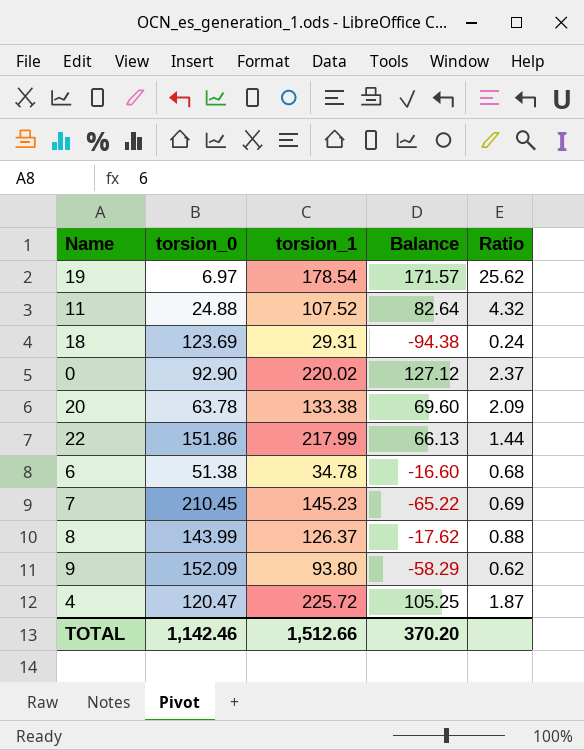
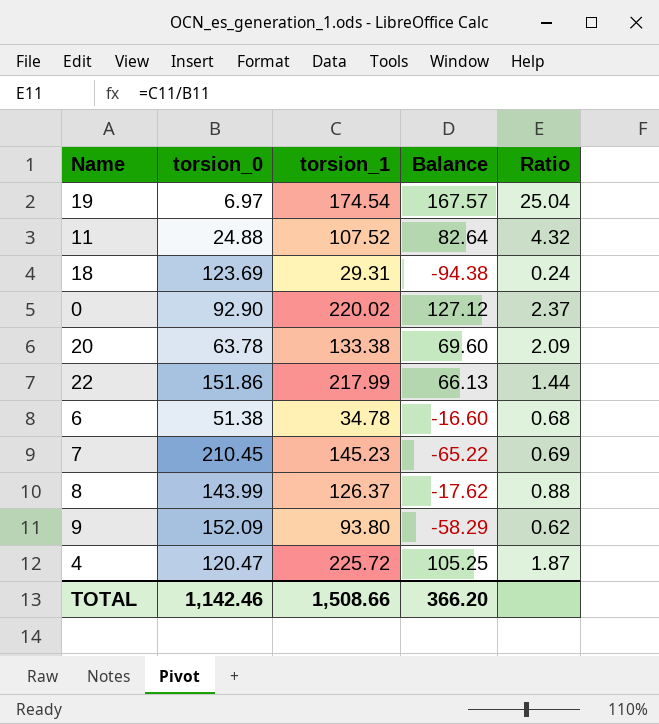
19 | torsion_1: 178.54 -> 174.54
19 | Balance: 171.57 -> 167.57
19 | Ratio: 25.62 -> 25.04
TOTAL | torsion_1: 1,512.66 -> 1,508.66
TOTAL | Balance: 370.20 -> 366.20

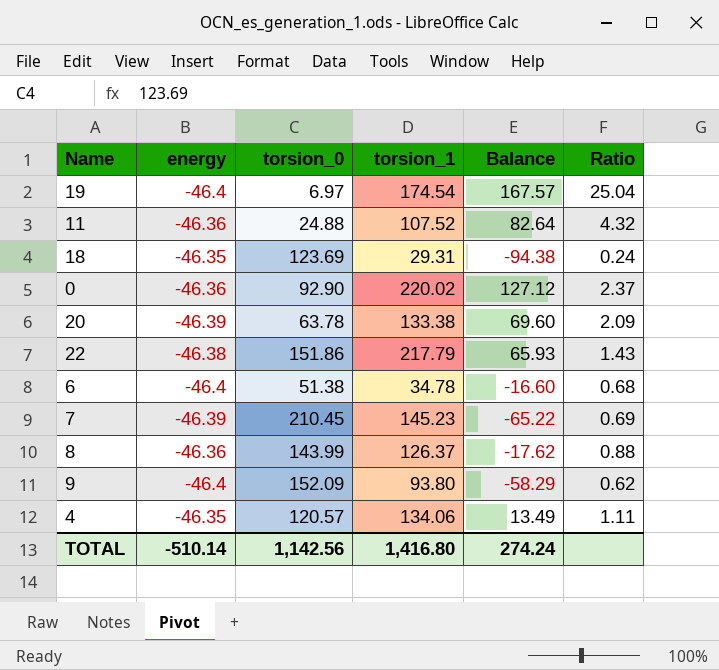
column energy | position: none -> 2
22 | torsion_1: 217.99 -> 217.79
22 | Balance: 66.13 -> 65.93
22 | Ratio: 1.44 -> 1.43
4 | torsion_0: 120.47 -> 120.57
4 | torsion_1: 225.72 -> 134.06
4 | Balance: 105.25 -> 13.49
4 | Ratio: 1.87 -> 1.11
TOTAL | torsion_0: 1,142.46 -> 1,142.56
TOTAL | torsion_1: 1,508.66 -> 1,416.80
TOTAL | Balance: 366.20 -> 274.24

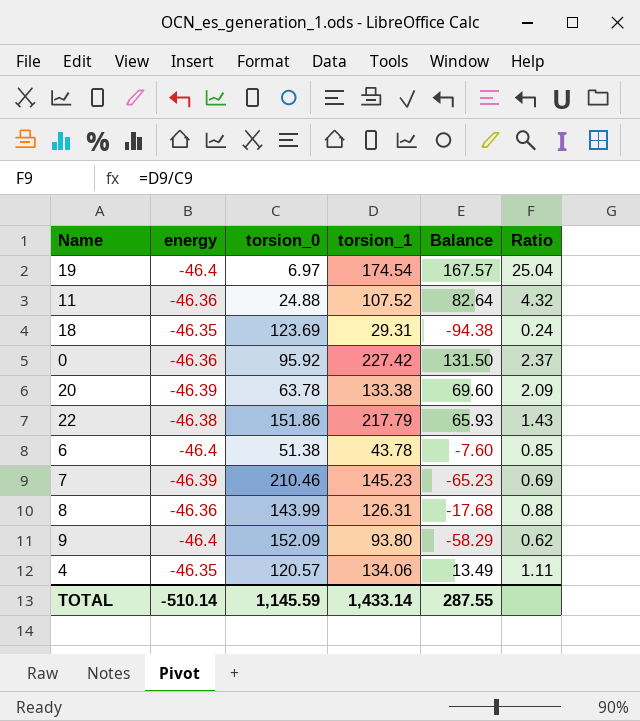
0 | torsion_0: 92.90 -> 95.92
0 | torsion_1: 220.02 -> 227.42
0 | Balance: 127.12 -> 131.50
6 | torsion_1: 34.78 -> 43.78
6 | Balance: -16.60 -> -7.60
6 | Ratio: 0.68 -> 0.85
7 | torsion_0: 210.45 -> 210.46
7 | Balance: -65.22 -> -65.23
8 | torsion_1: 126.37 -> 126.31
8 | Balance: -17.62 -> -17.68
TOTAL | torsion_0: 1,142.56 -> 1,145.59
TOTAL | torsion_1: 1,416.80 -> 1,433.14
TOTAL | Balance: 274.24 -> 287.55

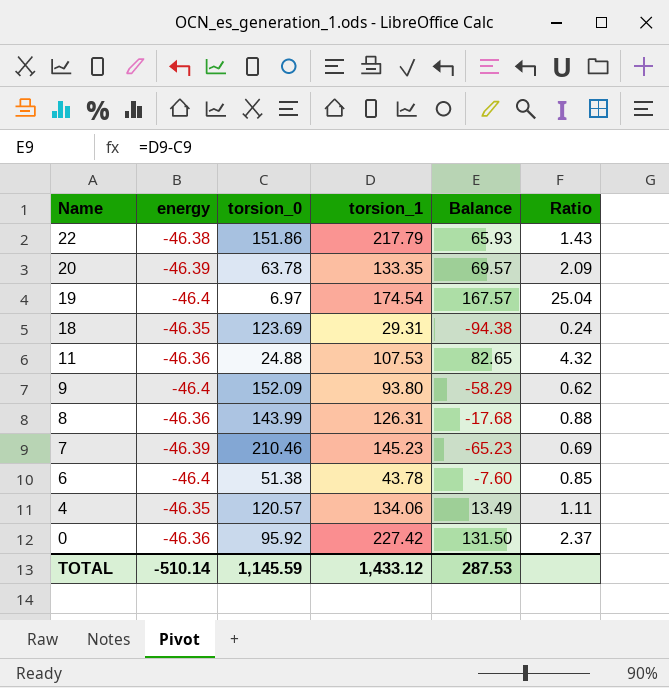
row order: none -> Name descending
20 | torsion_1: 133.38 -> 133.35
20 | Balance: 69.60 -> 69.57
11 | torsion_1: 107.52 -> 107.53
11 | Balance: 82.64 -> 82.65
TOTAL | torsion_1: 1,433.14 -> 1,433.12
TOTAL | Balance: 287.55 -> 287.53

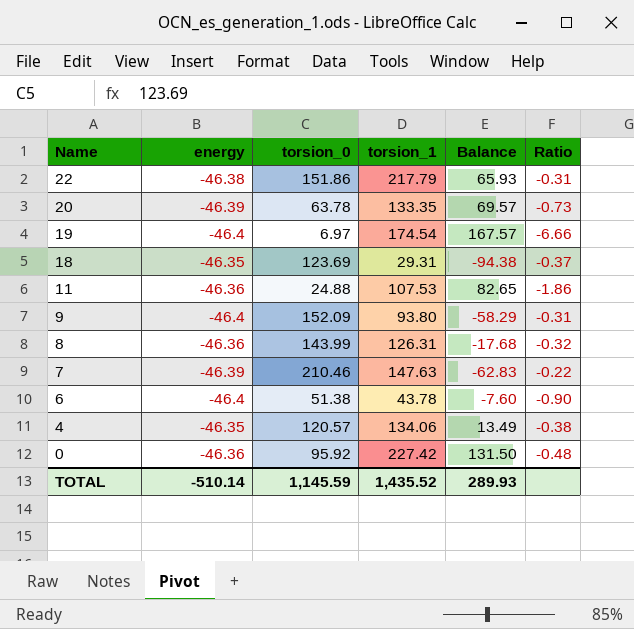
column Ratio | formula: [torsion_1] / [torsion_0] -> [energy] / [torsion_0]
7 | torsion_1: 145.23 -> 147.63
7 | Balance: -65.23 -> -62.83
TOTAL | torsion_1: 1,433.12 -> 1,435.52
TOTAL | Balance: 287.53 -> 289.93

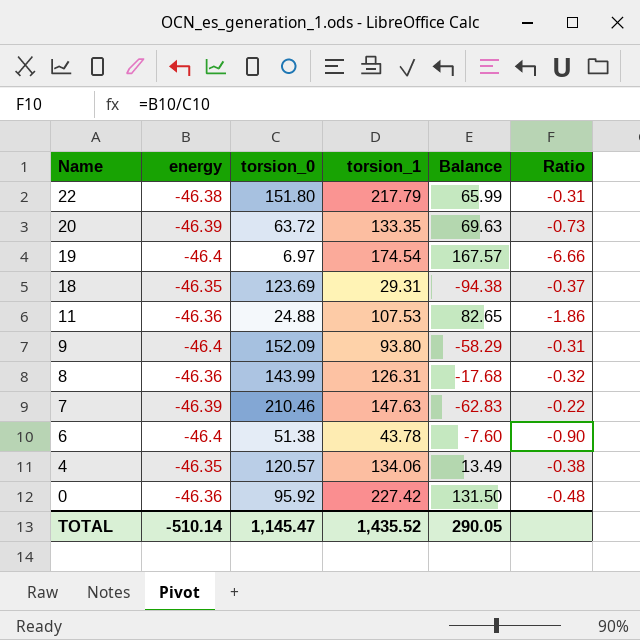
22 | torsion_0: 151.86 -> 151.80
22 | Balance: 65.93 -> 65.99
20 | torsion_0: 63.78 -> 63.72
20 | Balance: 69.57 -> 69.63
TOTAL | torsion_0: 1,145.59 -> 1,145.47
TOTAL | Balance: 289.93 -> 290.05

